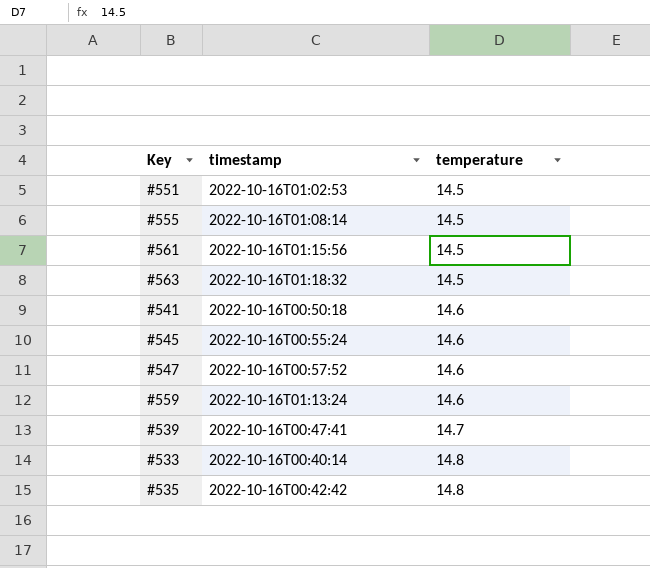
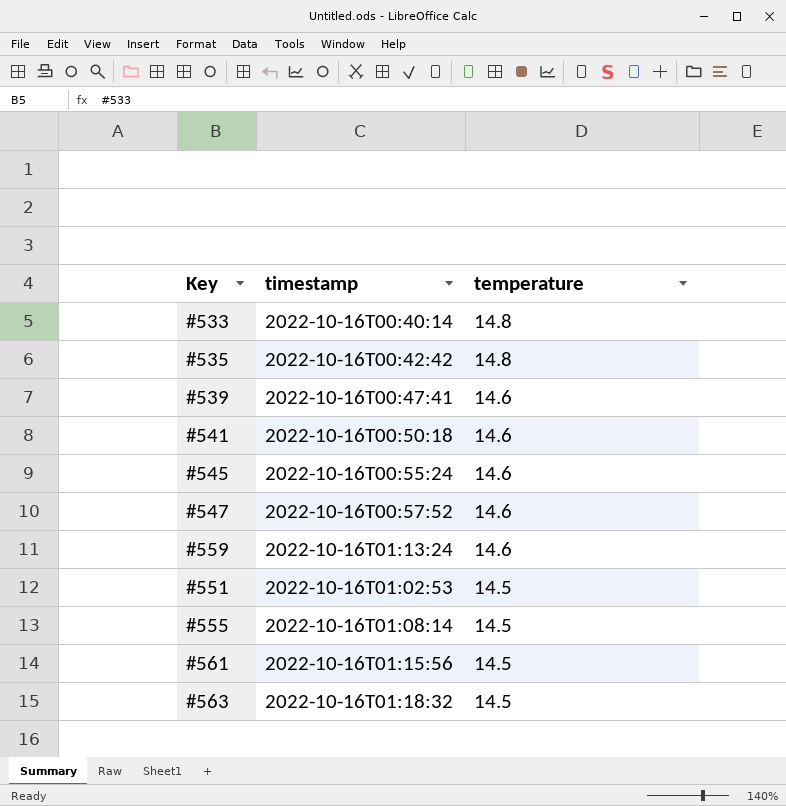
row order: temperature ascending -> temperature descending
#539 | temperature: 14.7 -> 14.6

